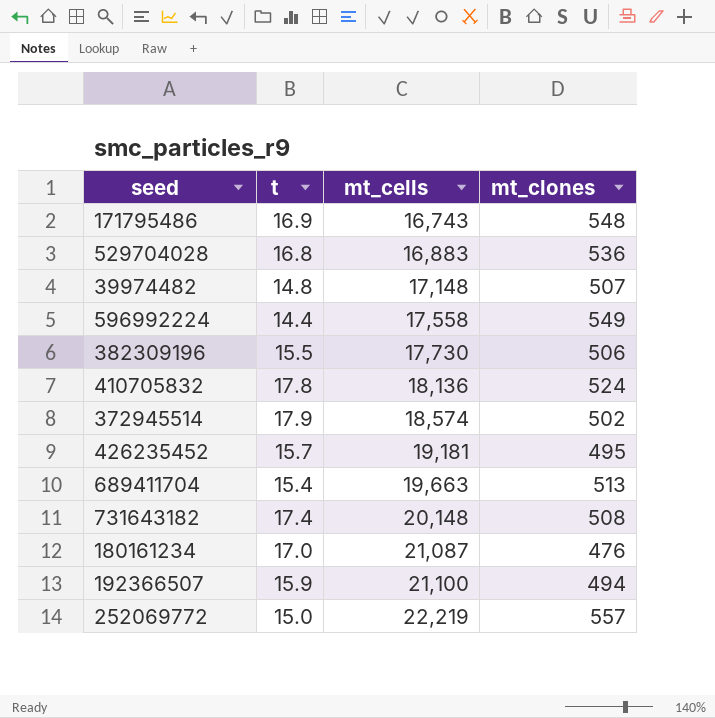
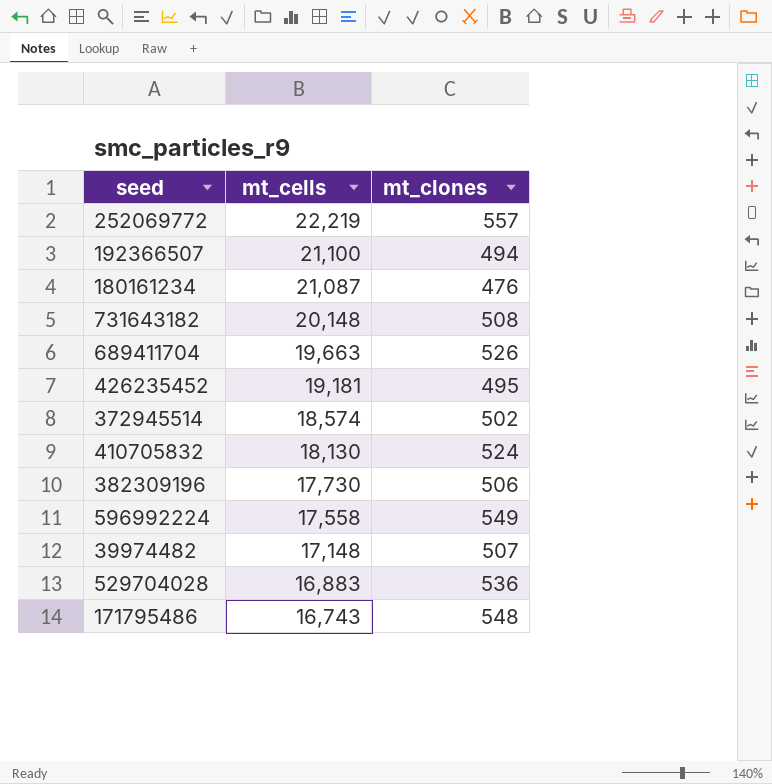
row order: mt_cells ascending -> mt_cells descending
column t | position: 2 -> none
689411704 | mt_clones: 513 -> 526
410705832 | mt_cells: 18,136 -> 18,130

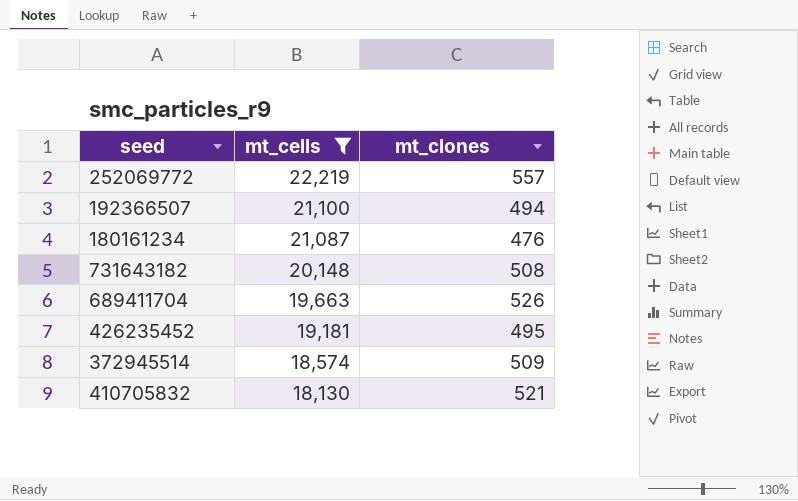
filter: none -> mt_cells >= 18,130
372945514 | mt_clones: 502 -> 509
410705832 | mt_clones: 524 -> 521

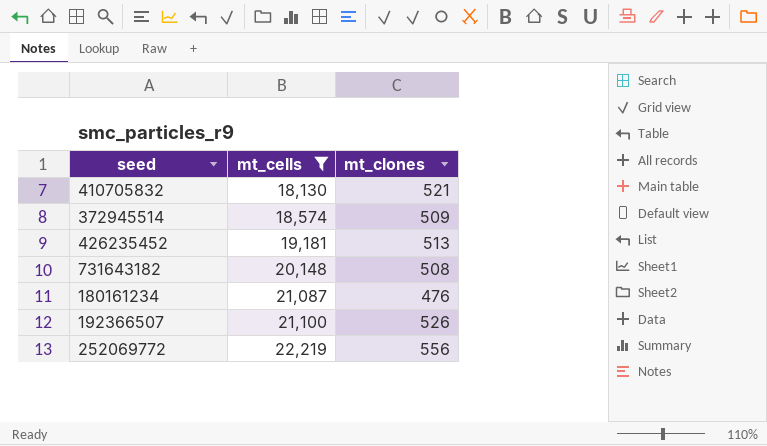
row order: mt_cells descending -> mt_cells ascending
row 689411704: 19,663 | 526 -> none
426235452 | mt_clones: 495 -> 513
192366507 | mt_clones: 494 -> 526
252069772 | mt_clones: 557 -> 556

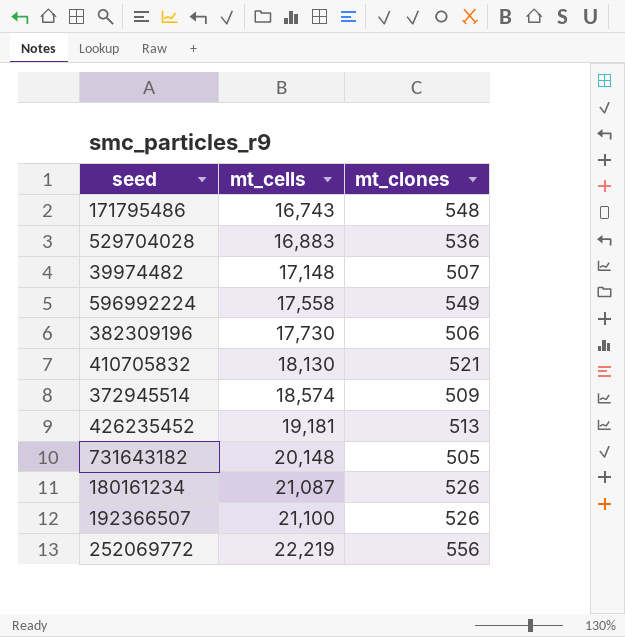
filter: mt_cells >= 18,130 -> none
731643182 | mt_clones: 508 -> 505
180161234 | mt_clones: 476 -> 526

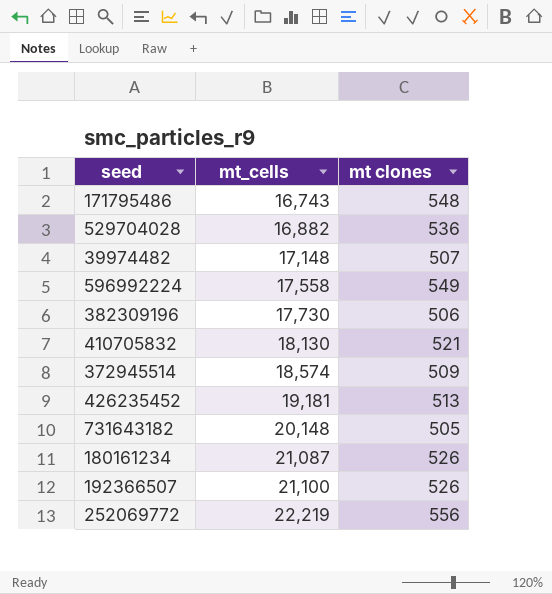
column name: mt_clones -> mt clones
529704028 | mt_cells: 16,883 -> 16,882

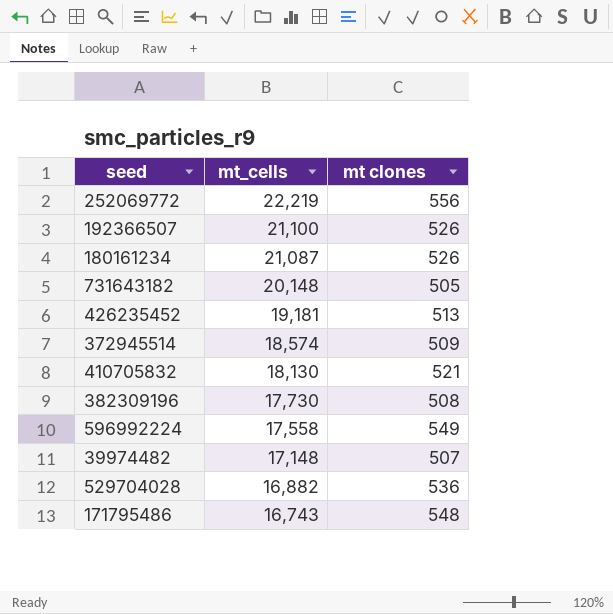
row order: mt_cells ascending -> mt_cells descending
382309196 | mt clones: 506 -> 508

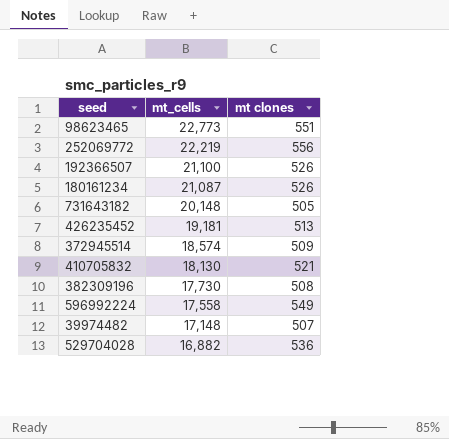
row 171795486: 16,743 | 548 -> none
row 98623465: none -> 22,773 | 551

